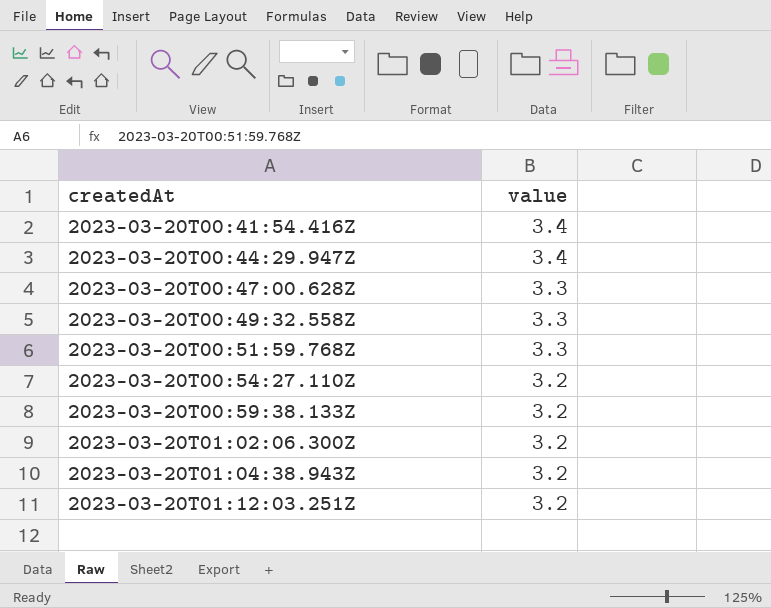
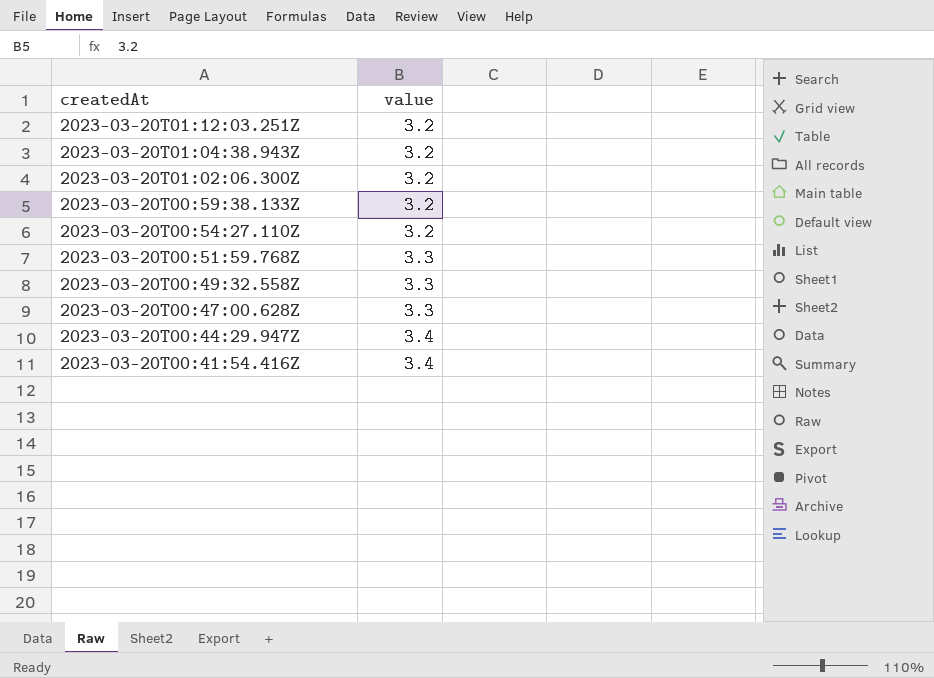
row order: createdAt ascending -> createdAt descending

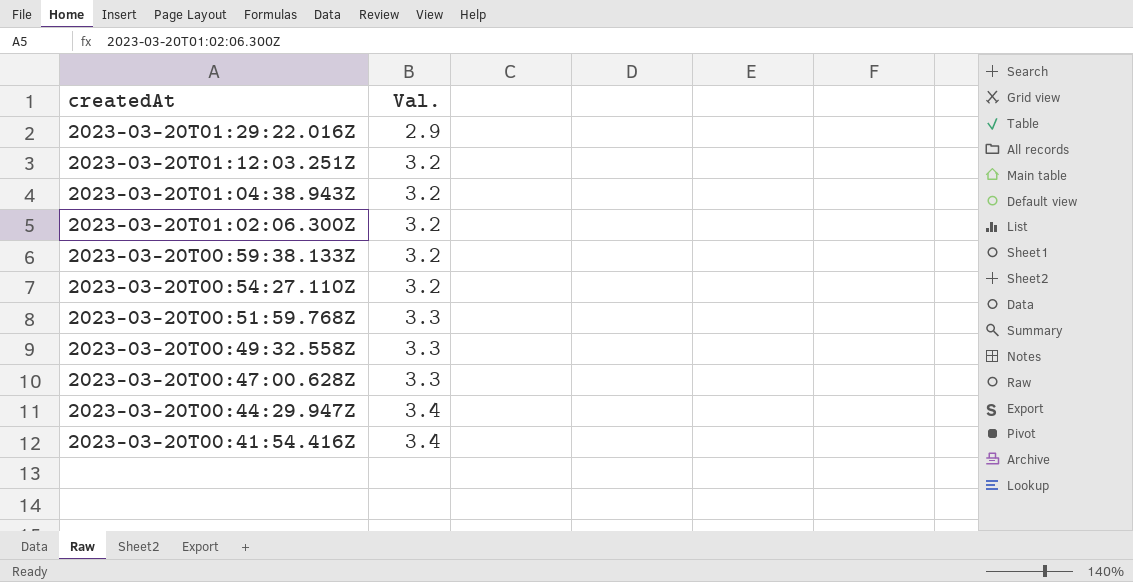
column name: value -> Val.
row 2023-03-20T01:29:22.016Z: none -> 2.9

